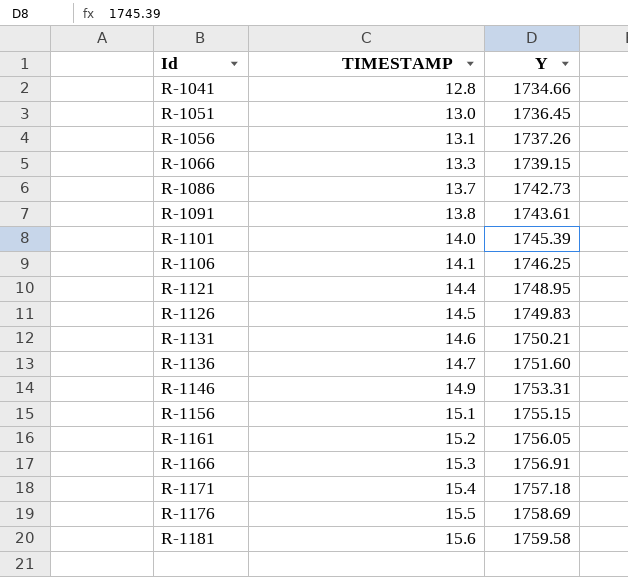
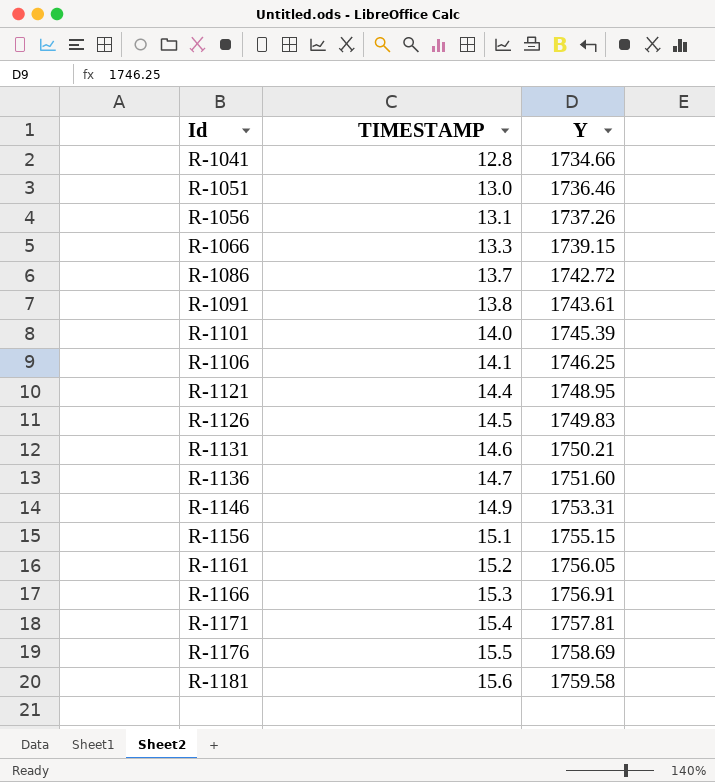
R-1051 | Y: 1736.45 -> 1736.46
R-1086 | Y: 1742.73 -> 1742.72
R-1171 | Y: 1757.18 -> 1757.81

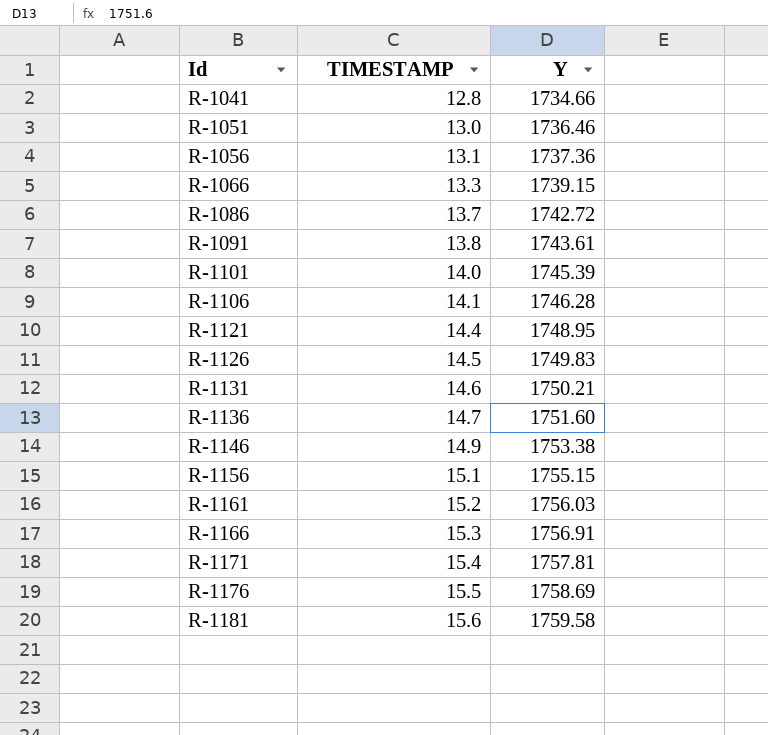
R-1056 | Y: 1737.26 -> 1737.36
R-1106 | Y: 1746.25 -> 1746.28
R-1146 | Y: 1753.31 -> 1753.38
R-1161 | Y: 1756.05 -> 1756.03

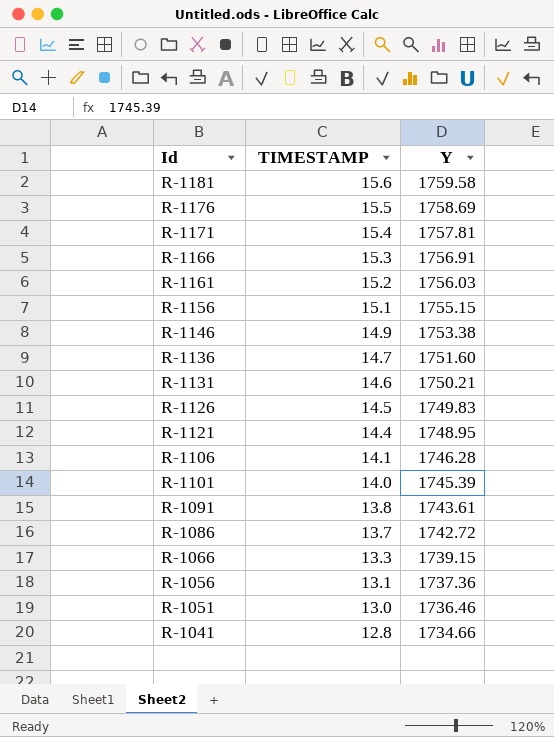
row order: Id ascending -> Id descending

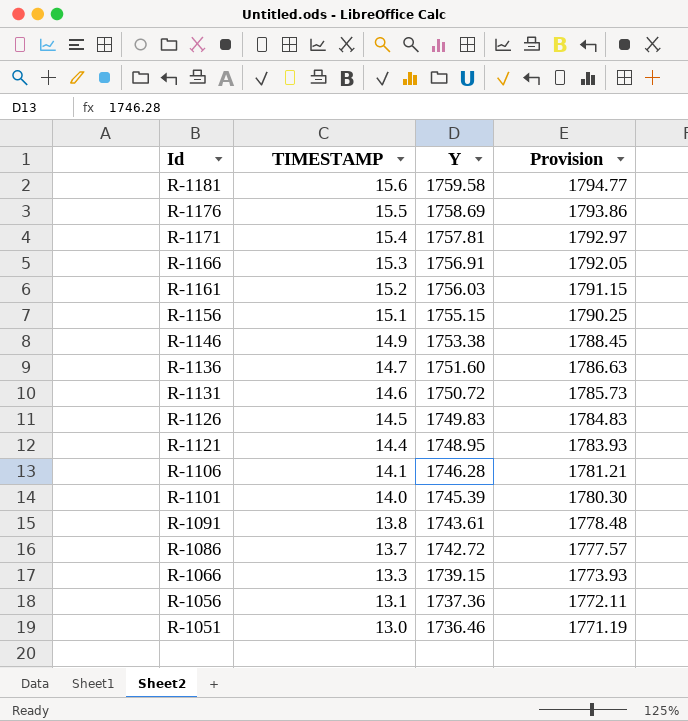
column Provision | formula: none -> [Y] * 1.02
row R-1041: 12.8 | 1734.66 -> none
R-1131 | Y: 1750.21 -> 1750.72

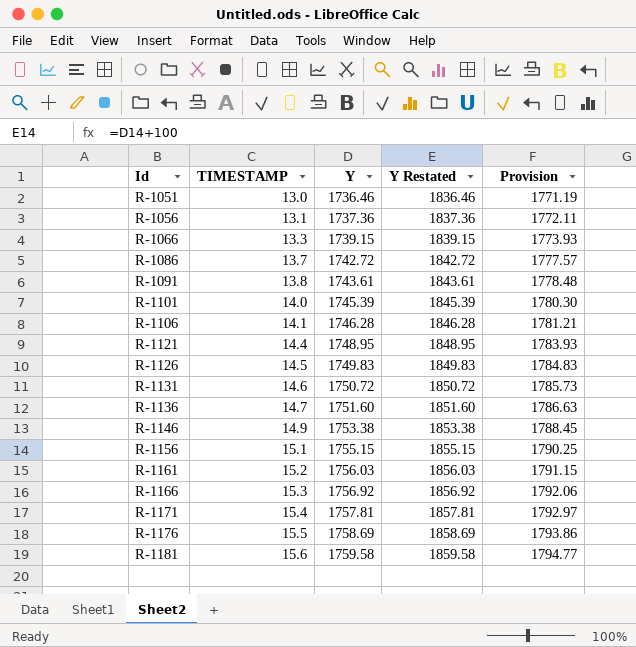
row order: Id descending -> Id ascending
column Y Restated | formula: none -> [Y] + 100
R-1166 | Y: 1756.91 -> 1756.92
R-1166 | Provision: 1792.05 -> 1792.06

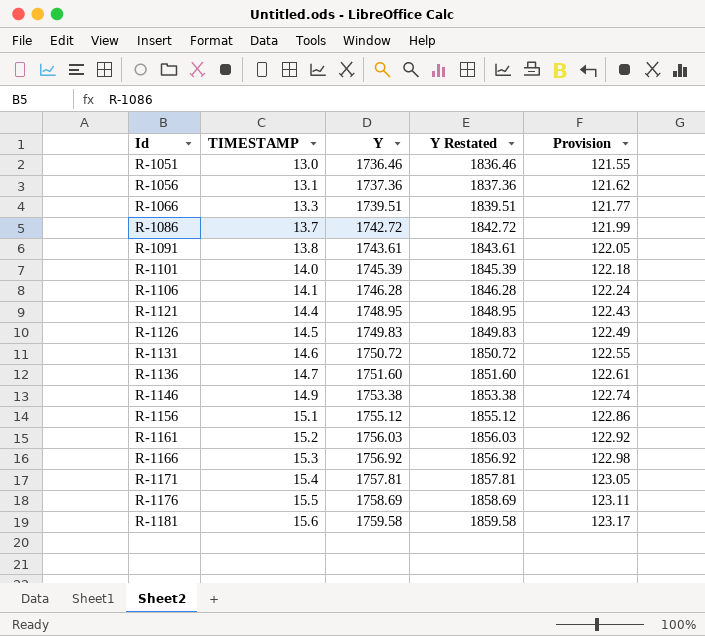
column Provision | formula: [Y] * 1.02 -> [Y] * 0.07
R-1066 | Y: 1739.15 -> 1739.51
R-1066 | Y Restated: 1839.15 -> 1839.51
R-1156 | Y: 1755.15 -> 1755.12
R-1156 | Y Restated: 1855.15 -> 1855.12

